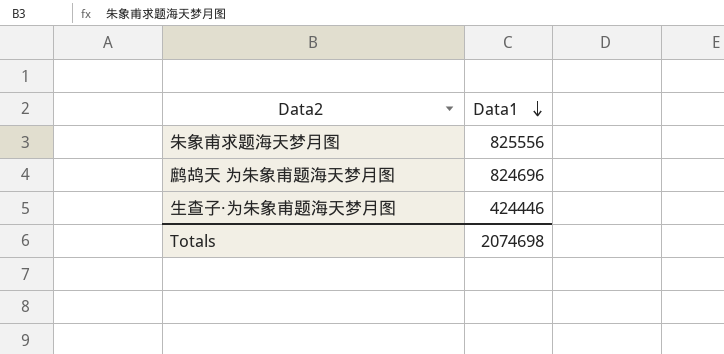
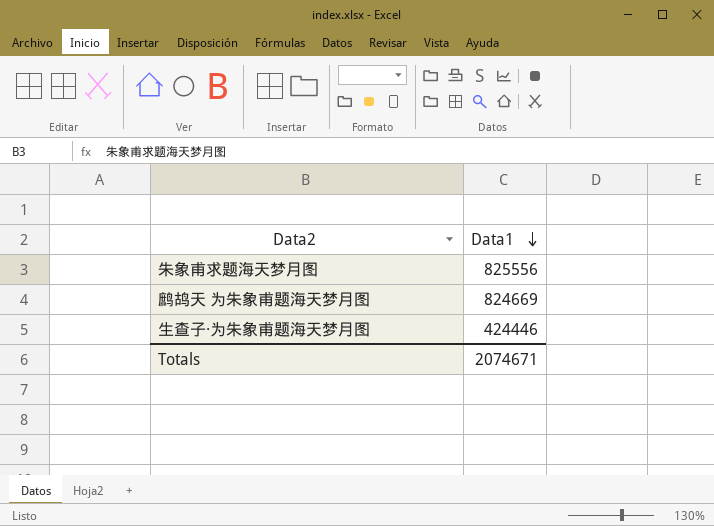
鹧鸪天 为朱象甫题海天梦月图 | Data1: 824696 -> 824669
Totals | Data1: 2074698 -> 2074671

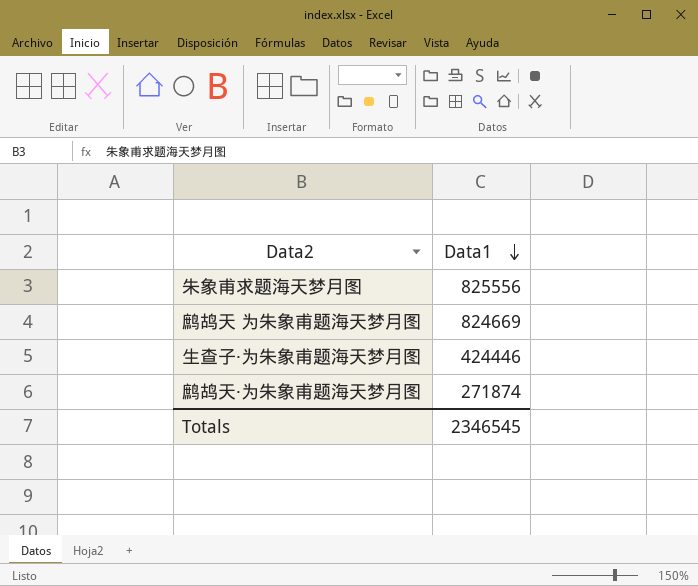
row 鹧鸪天·为朱象甫题海天梦月图: none -> 271874
Totals | Data1: 2074671 -> 2346545

